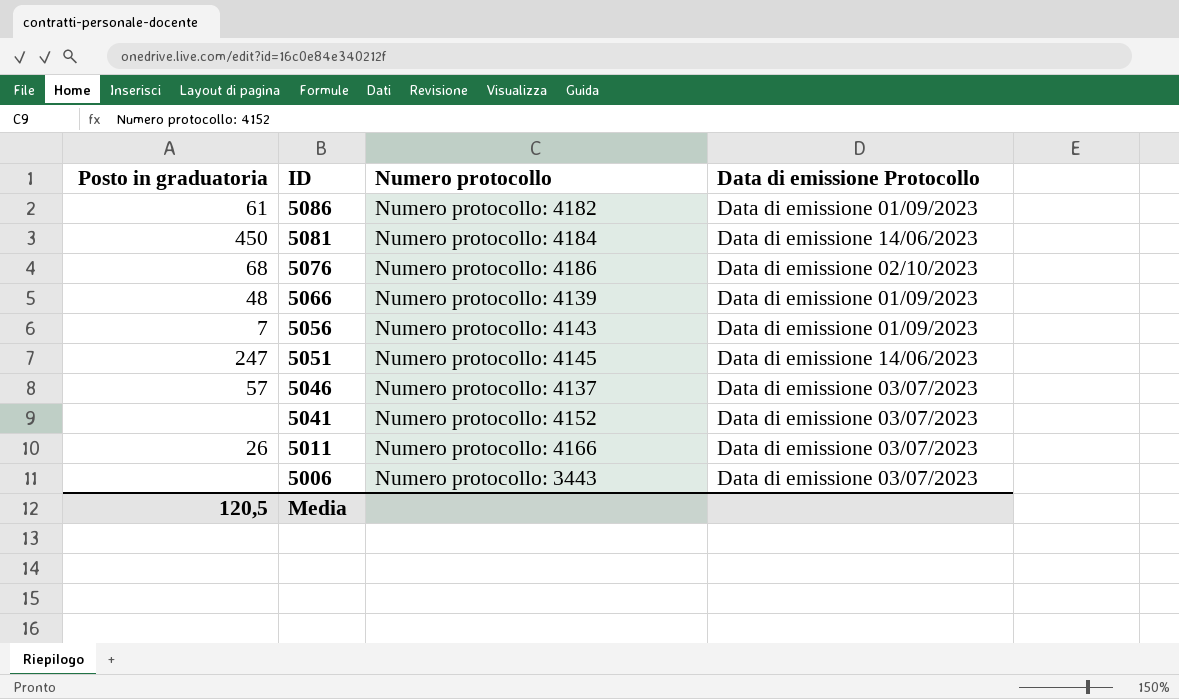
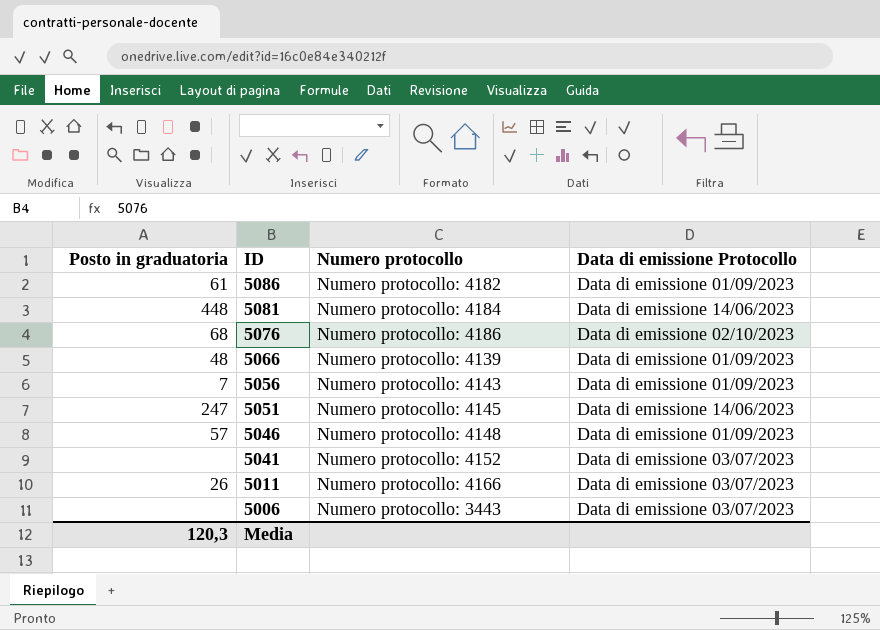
5081 | Posto in graduatoria: 450 -> 448
5046 | Numero protocollo: Numero protocollo: 4137 -> Numero protocollo: 4148
5046 | Data di emissione Protocollo: Data di emissione 03/07/2023 -> Data di emissione 01/09/2023
Media | Posto in graduatoria: 120,5 -> 120,3

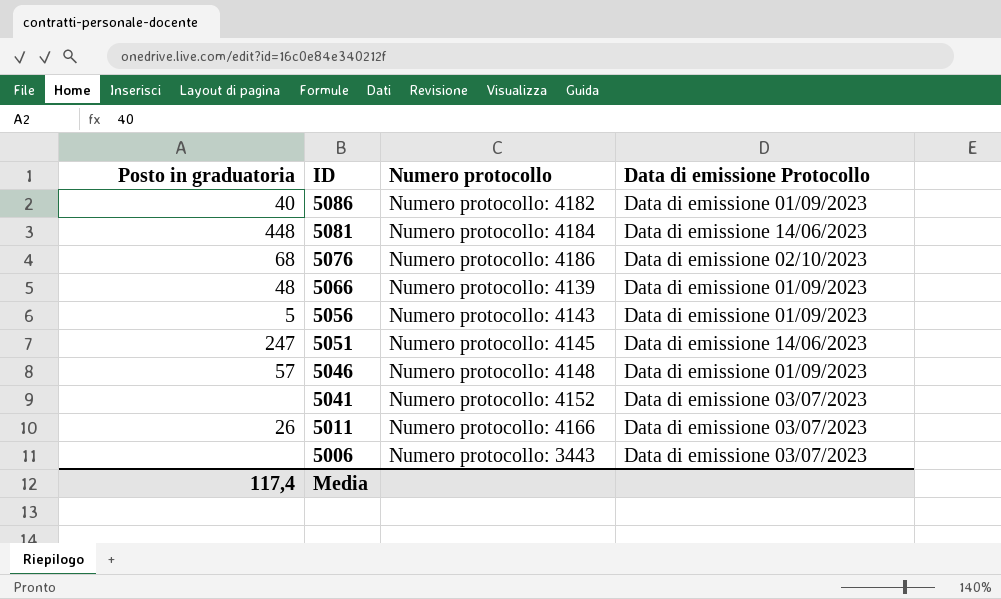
5086 | Posto in graduatoria: 61 -> 40
5056 | Posto in graduatoria: 7 -> 5
Media | Posto in graduatoria: 120,3 -> 117,4

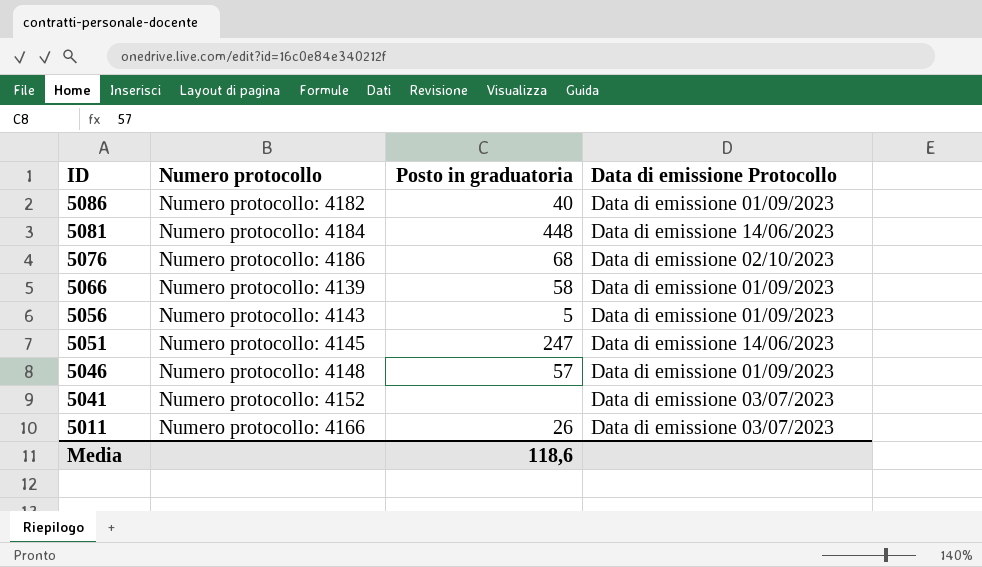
column Posto in graduatoria | position: 1 -> 3
row 5006: none | Numero protocollo: 3443 | Data di emissione 03/07/2023 -> none
5066 | Posto in graduatoria: 48 -> 58
Media | Posto in graduatoria: 117,4 -> 118,6

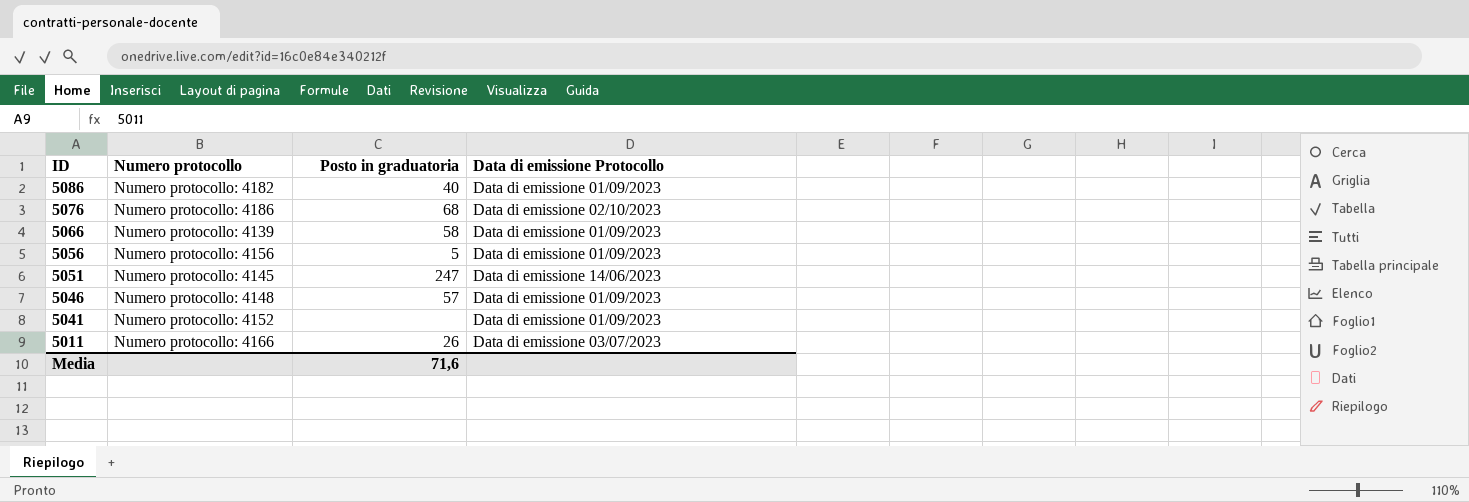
row 5081: Numero protocollo: 4184 | 448 | Data di emissione 14/06/2023 -> none
5056 | Numero protocollo: Numero protocollo: 4143 -> Numero protocollo: 4156
5041 | Data di emissione Protocollo: Data di emissione 03/07/2023 -> Data di emissione 01/09/2023
Media | Posto in graduatoria: 118,6 -> 71,6

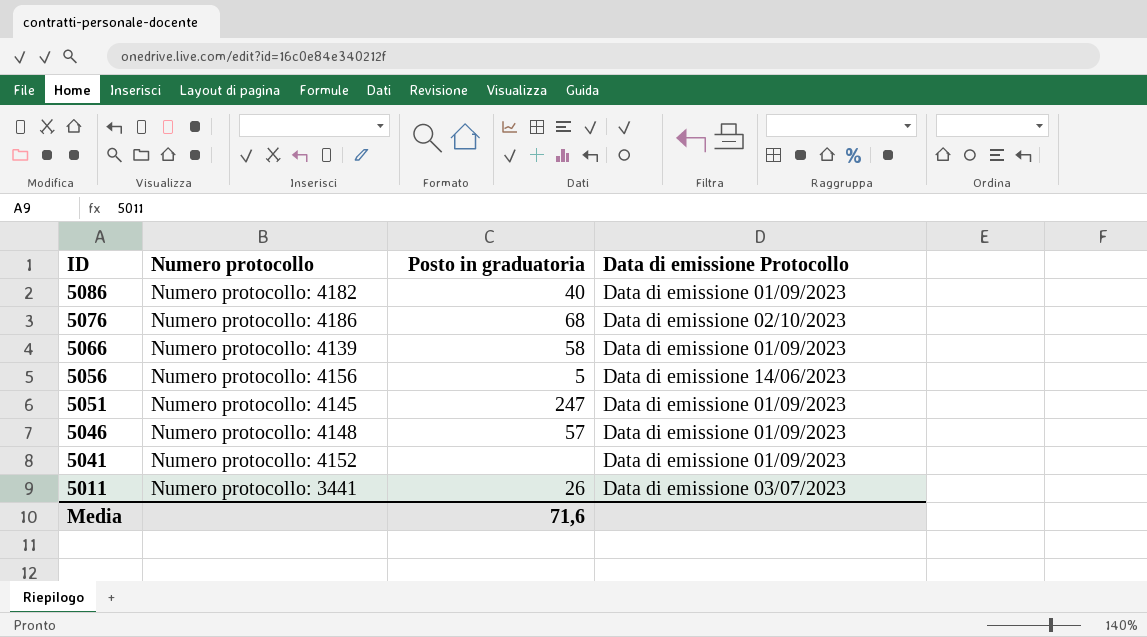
5056 | Data di emissione Protocollo: Data di emissione 01/09/2023 -> Data di emissione 14/06/2023
5051 | Data di emissione Protocollo: Data di emissione 14/06/2023 -> Data di emissione 01/09/2023
5011 | Numero protocollo: Numero protocollo: 4166 -> Numero protocollo: 3441

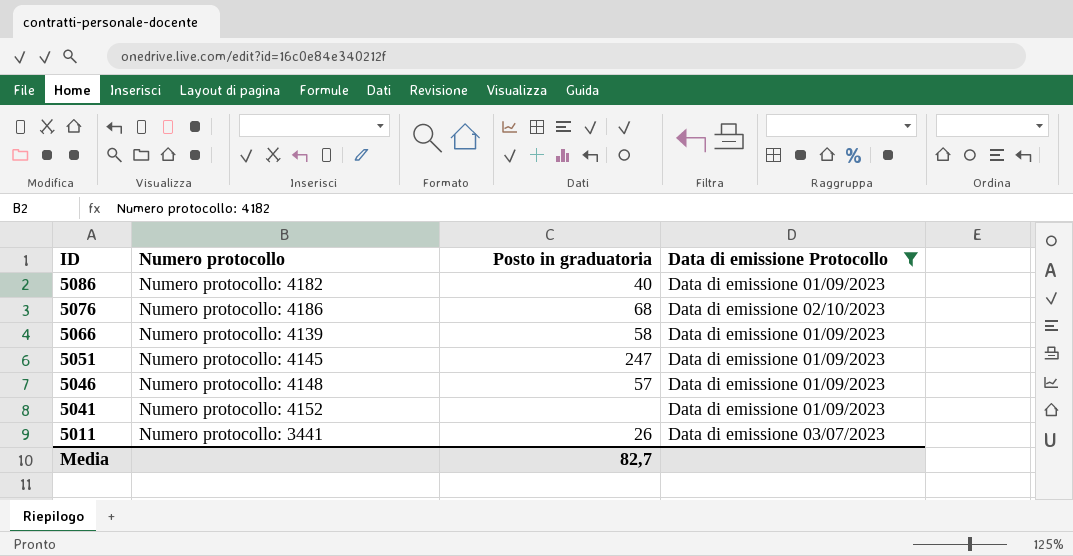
filter: none -> Data di emissione Protocollo != Data di emissione 14/06/2023
Media | Posto in graduatoria: 71,6 -> 82,7

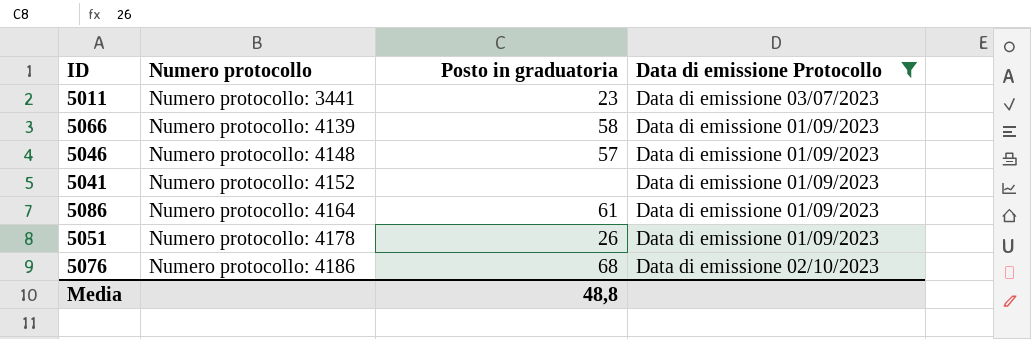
row order: ID descending -> Numero protocollo ascending
5011 | Posto in graduatoria: 26 -> 23
5086 | Numero protocollo: Numero protocollo: 4182 -> Numero protocollo: 4164
5086 | Posto in graduatoria: 40 -> 61
5051 | Numero protocollo: Numero protocollo: 4145 -> Numero protocollo: 4178
5051 | Posto in graduatoria: 247 -> 26
Media | Posto in graduatoria: 82,7 -> 48,8

